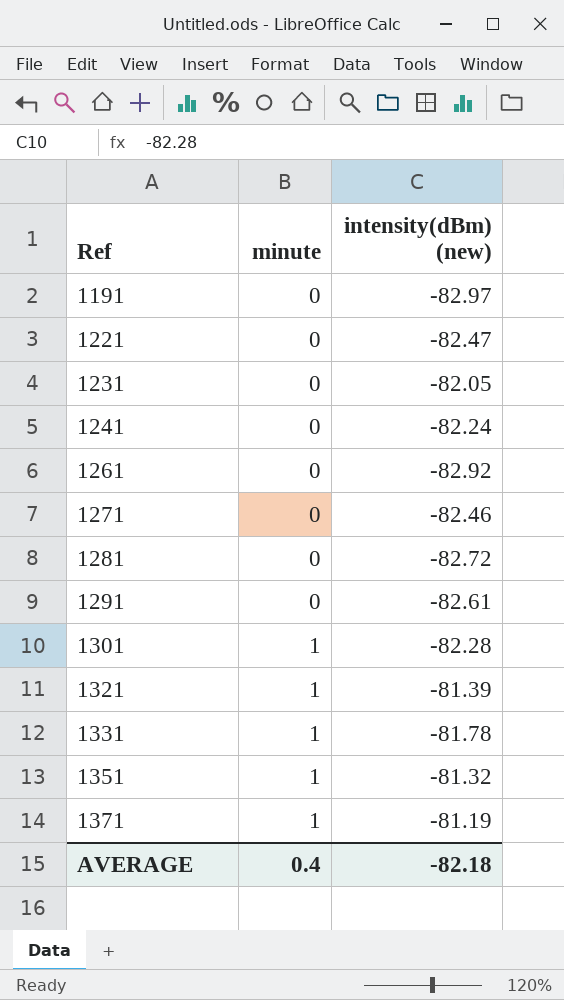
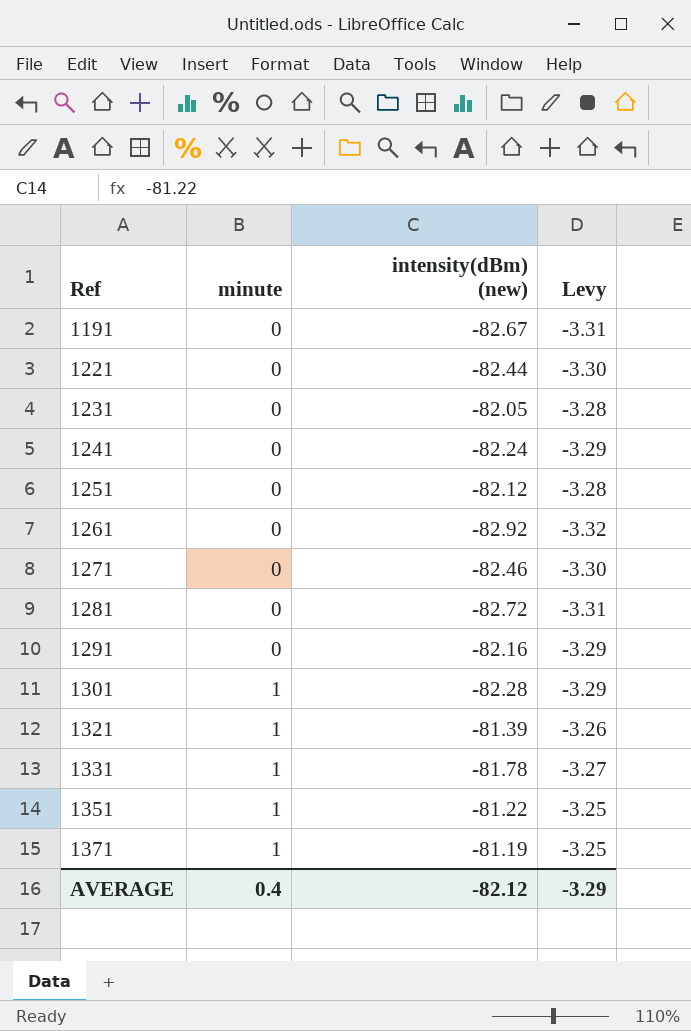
column Levy | formula: none -> [intensity(dBm) (new)] * 0.04
1191 | intensity(dBm) (new): -82.97 -> -82.67
1221 | intensity(dBm) (new): -82.47 -> -82.44
row 1251: none -> 0 | -82.12 | -3.28
1291 | intensity(dBm) (new): -82.61 -> -82.16
1351 | intensity(dBm) (new): -81.32 -> -81.22
AVERAGE | intensity(dBm) (new): -82.18 -> -82.12

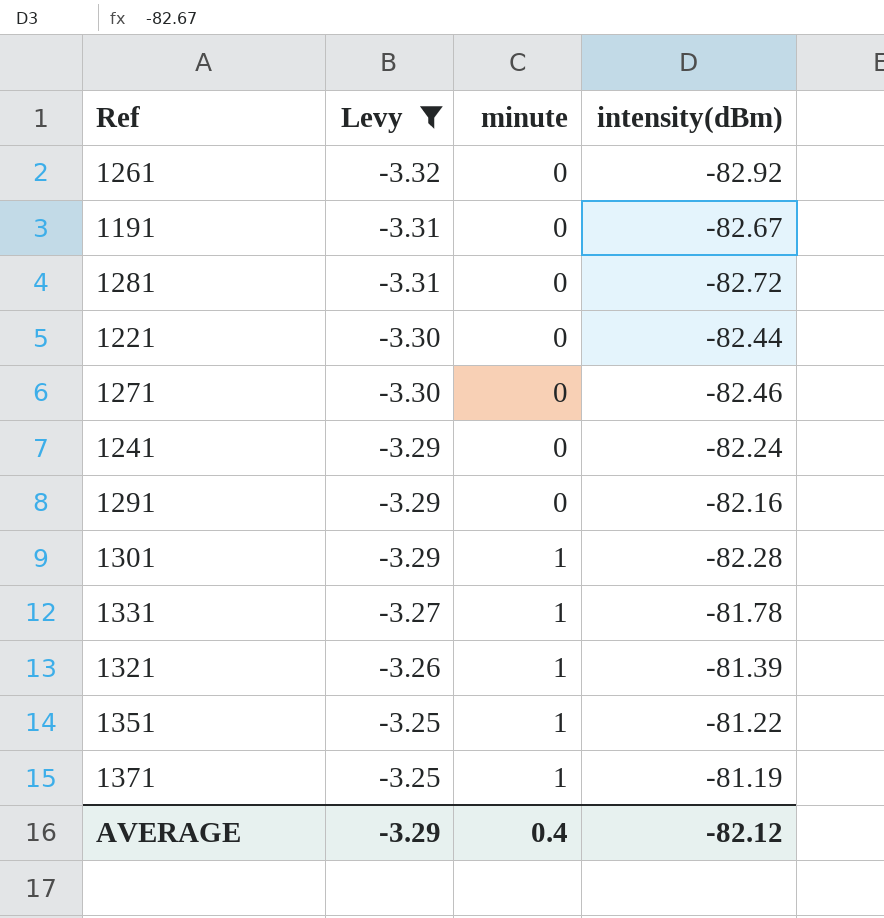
filter: none -> Levy != -3.28
row order: Ref ascending -> Levy ascending
column Levy | position: 4 -> 2
column name: intensity(dBm) (new) -> intensity(dBm)

